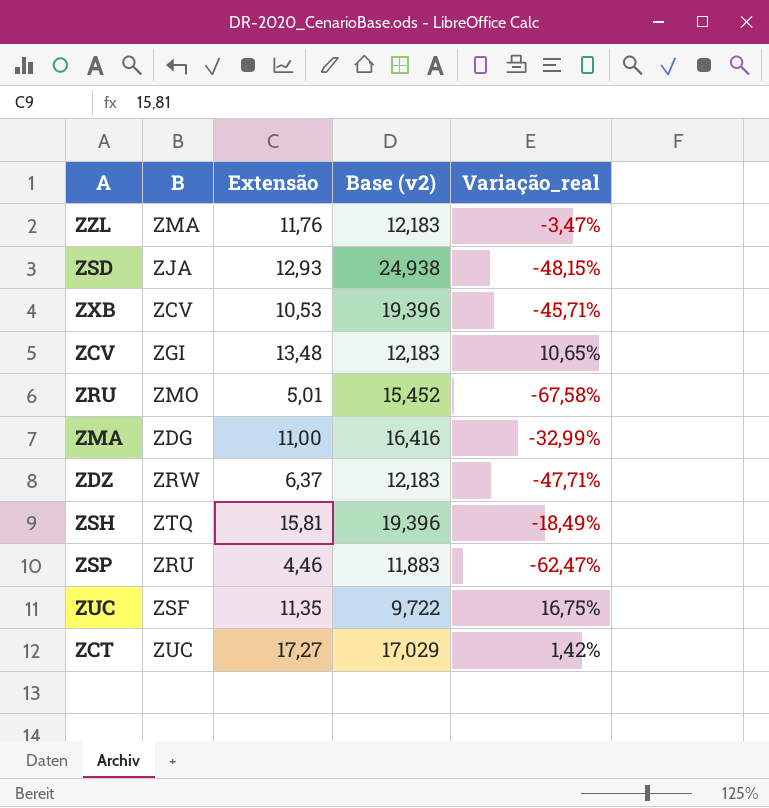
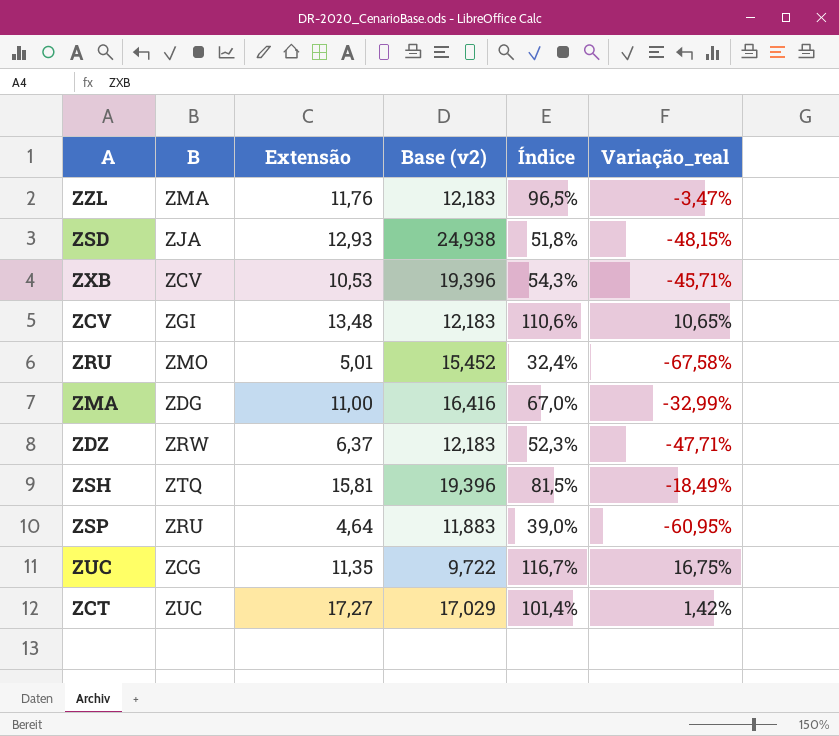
column Índice | formula: none -> [Extensão] / [Base (v2)]
ZSP | Extensão: 4,46 -> 4,64
ZSP | Variação_real: -62,47% -> -60,95%
ZUC | B: ZSF -> ZCG

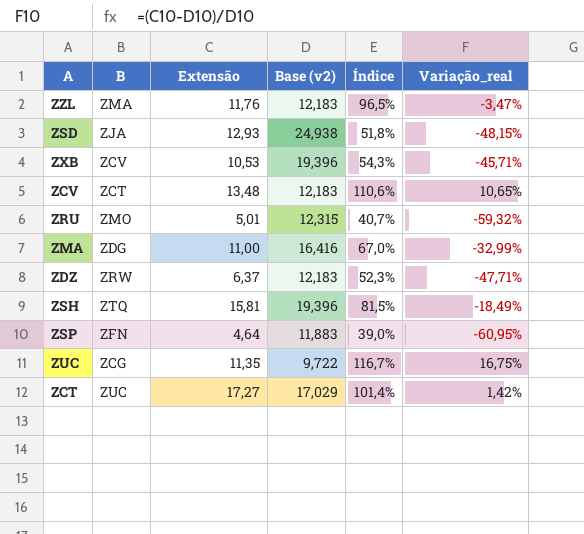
ZCV | B: ZGI -> ZCT
ZRU | Base (v2): 15,452 -> 12,315
ZRU | Índice: 32,4% -> 40,7%
ZRU | Variação_real: -67,58% -> -59,32%
ZSP | B: ZRU -> ZFN

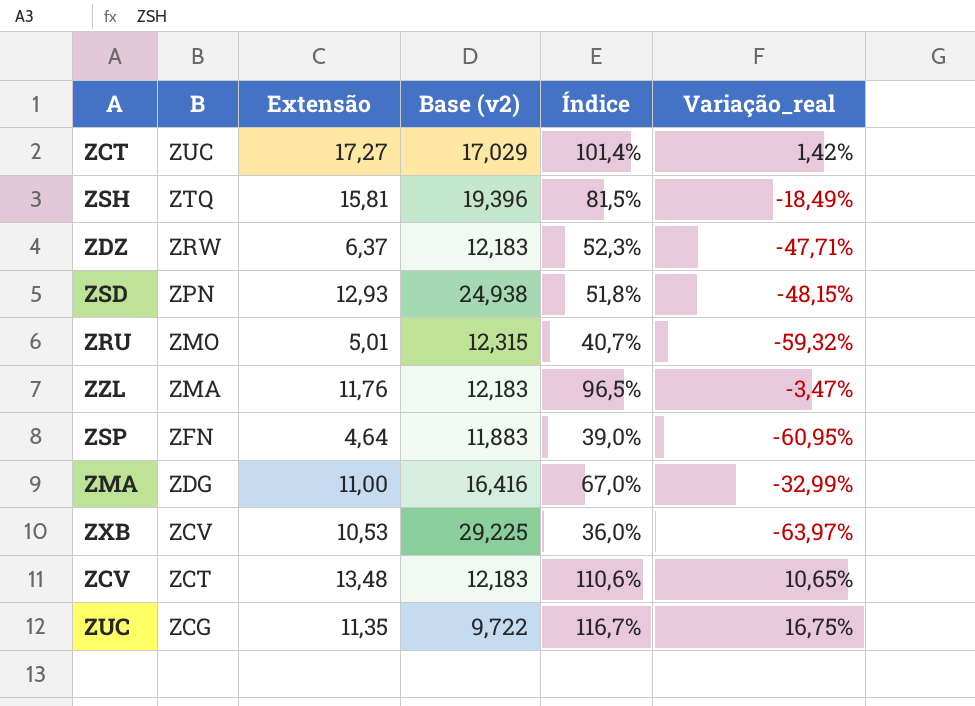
row order: none -> B descending
ZSD | B: ZJA -> ZPN
ZXB | Base (v2): 19,396 -> 29,225
ZXB | Índice: 54,3% -> 36,0%
ZXB | Variação_real: -45,71% -> -63,97%

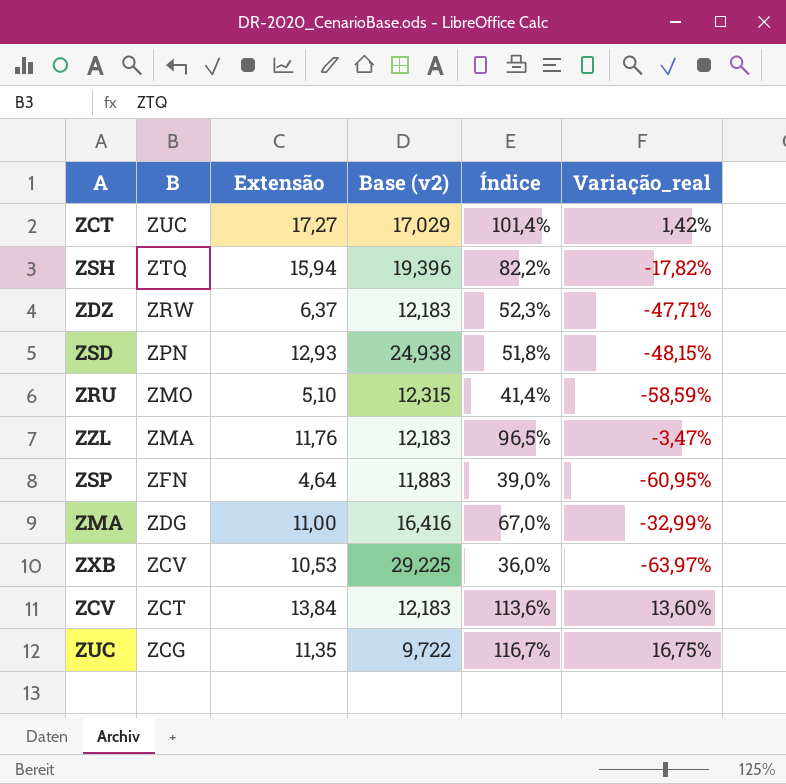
ZSH | Extensão: 15,81 -> 15,94
ZSH | Índice: 81,5% -> 82,2%
ZSH | Variação_real: -18,49% -> -17,82%
ZRU | Extensão: 5,01 -> 5,10
ZRU | Índice: 40,7% -> 41,4%
ZRU | Variação_real: -59,32% -> -58,59%
ZCV | Extensão: 13,48 -> 13,84
ZCV | Índice: 110,6% -> 113,6%
ZCV | Variação_real: 10,65% -> 13,60%

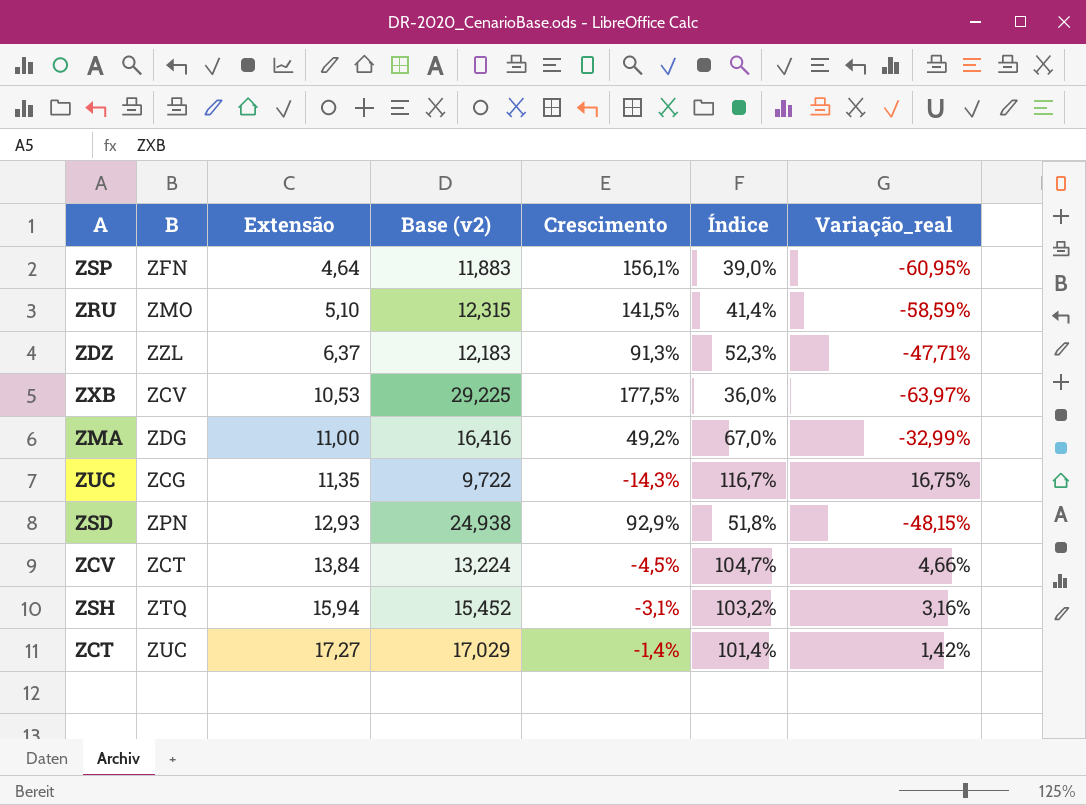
row order: B descending -> Extensão ascending
column Crescimento | formula: none -> ([Base (v2)] - [Extensão]) / [Extensão]
row ZZL: ZMA | 11,76 | 12,183 | 96,5% | -3,47% -> none
ZDZ | B: ZRW -> ZZL
ZCV | Base (v2): 12,183 -> 13,224
ZCV | Índice: 113,6% -> 104,7%
ZCV | Variação_real: 13,60% -> 4,66%
ZSH | Base (v2): 19,396 -> 15,452
ZSH | Índice: 82,2% -> 103,2%
ZSH | Variação_real: -17,82% -> 3,16%

